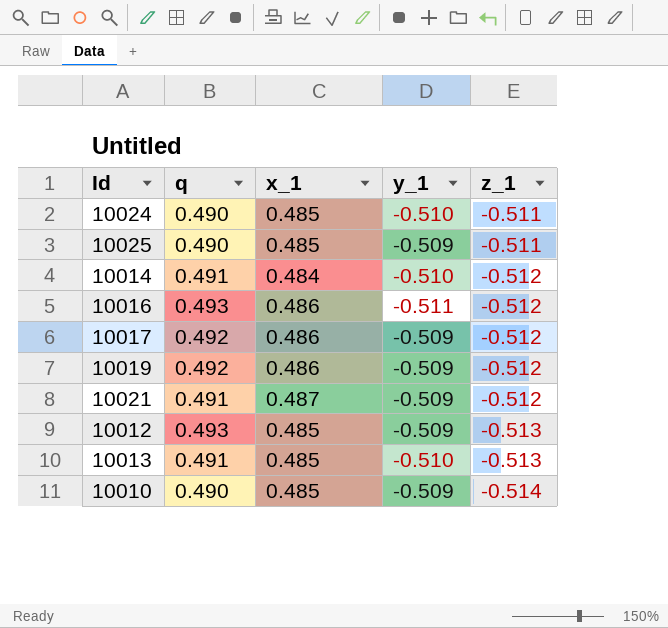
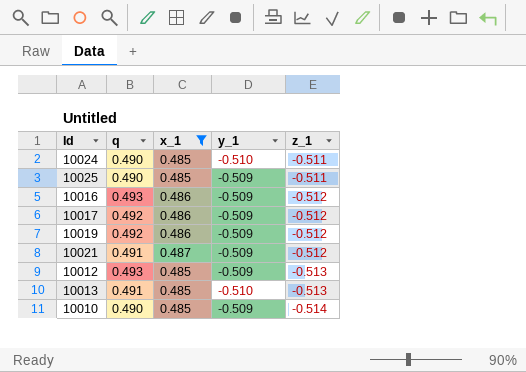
filter: none -> x_1 != 0.484
10016 | y_1: -0.511 -> -0.509

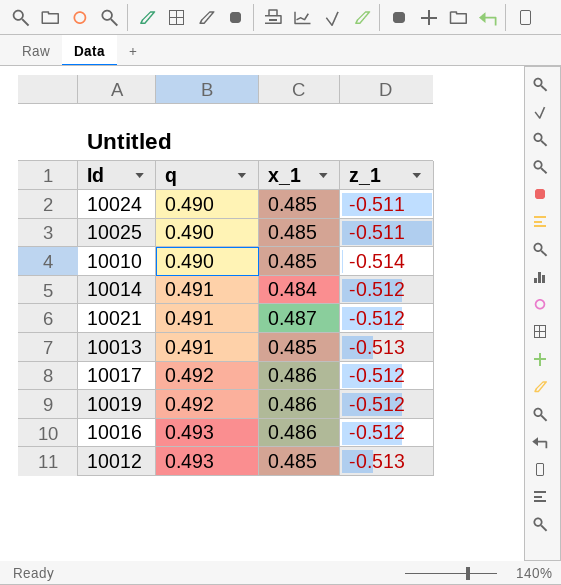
filter: x_1 != 0.484 -> none
row order: z_1 descending -> q ascending
column y_1 | position: 4 -> none

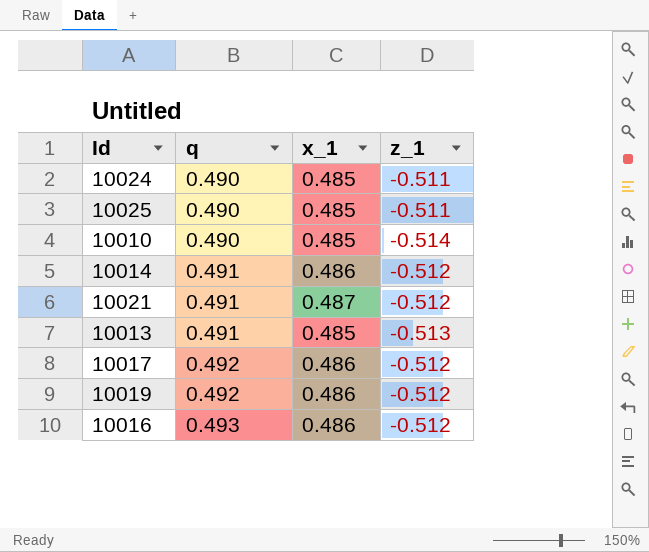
row 10012: 0.493 | 0.485 | -0.513 -> none
10014 | x_1: 0.484 -> 0.486

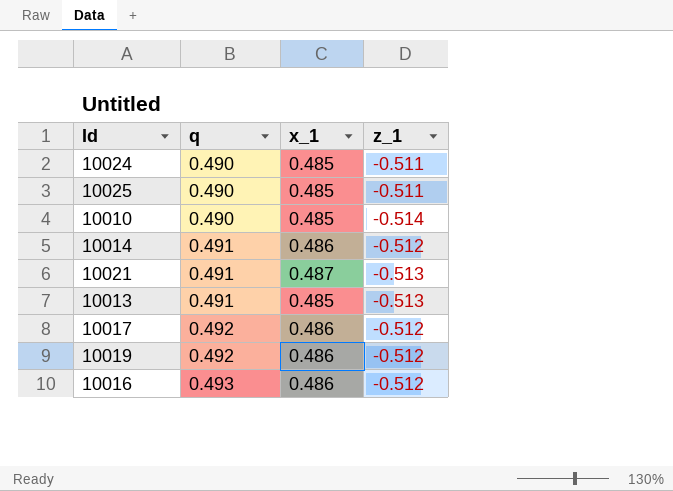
10021 | z_1: -0.512 -> -0.513

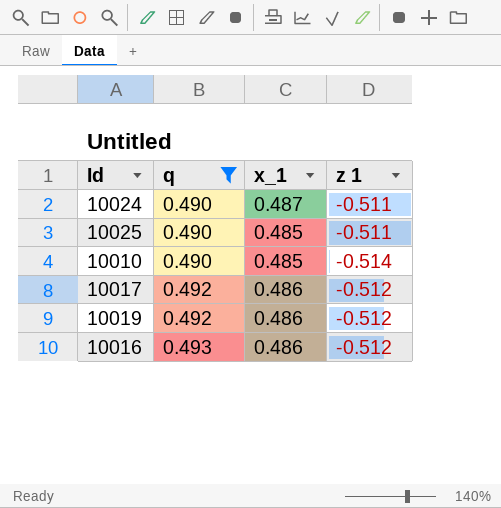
filter: none -> q != 0.491
column name: z_1 -> z 1
10024 | x_1: 0.485 -> 0.487

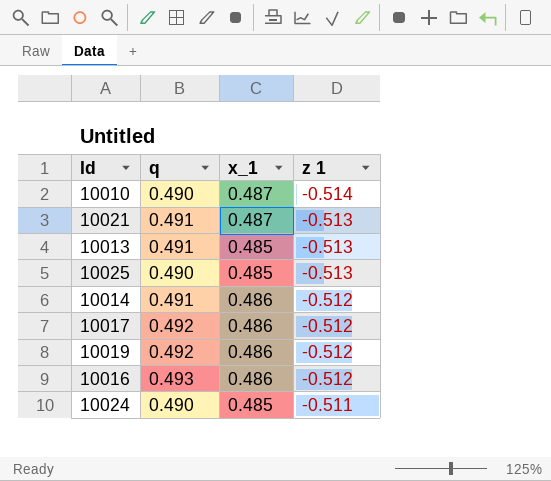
filter: q != 0.491 -> none
row order: q ascending -> z 1 ascending
10010 | x_1: 0.485 -> 0.487
10025 | z 1: -0.511 -> -0.513
10024 | x_1: 0.487 -> 0.485

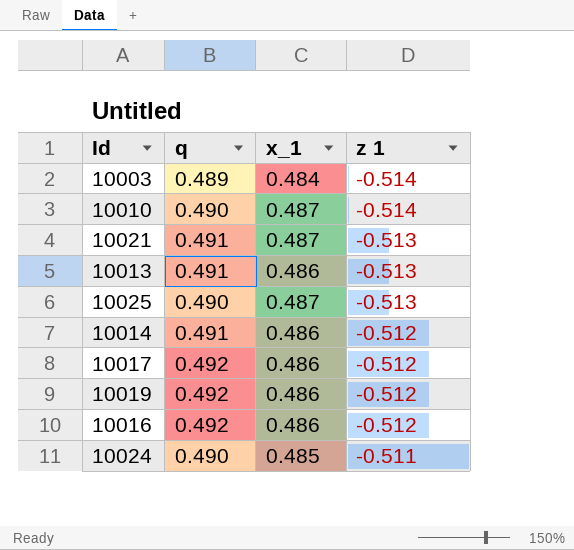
row 10003: none -> 0.489 | 0.484 | -0.514
10013 | x_1: 0.485 -> 0.486
10025 | x_1: 0.485 -> 0.487
10016 | q: 0.493 -> 0.492

